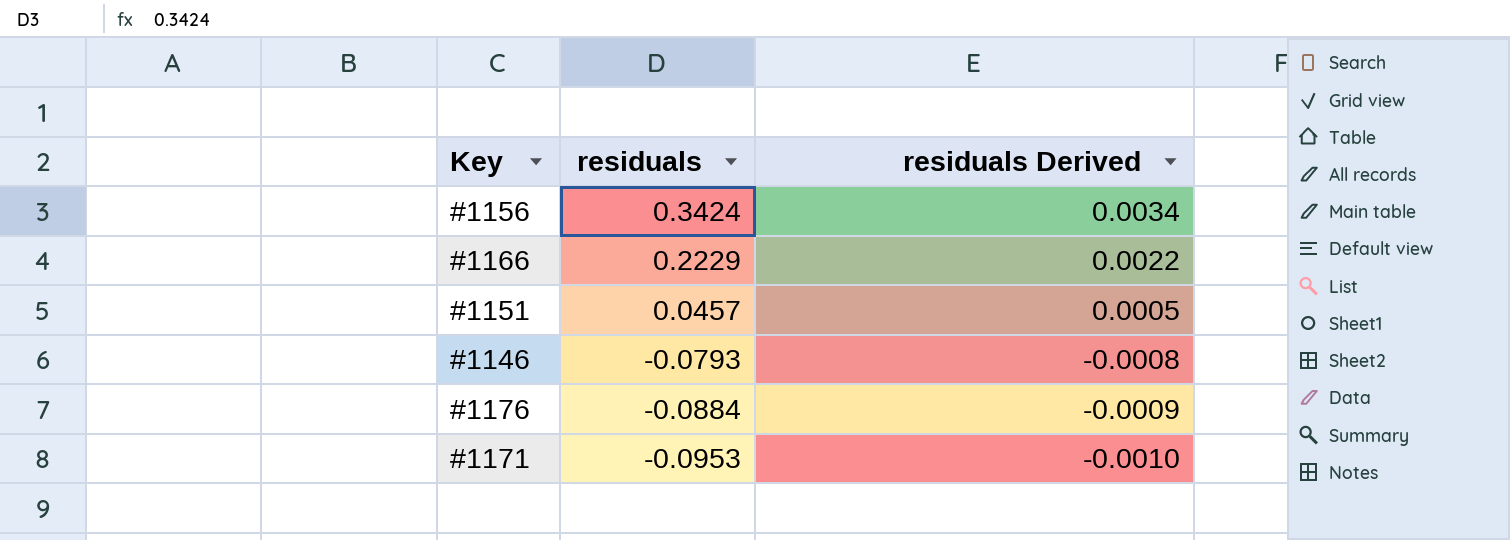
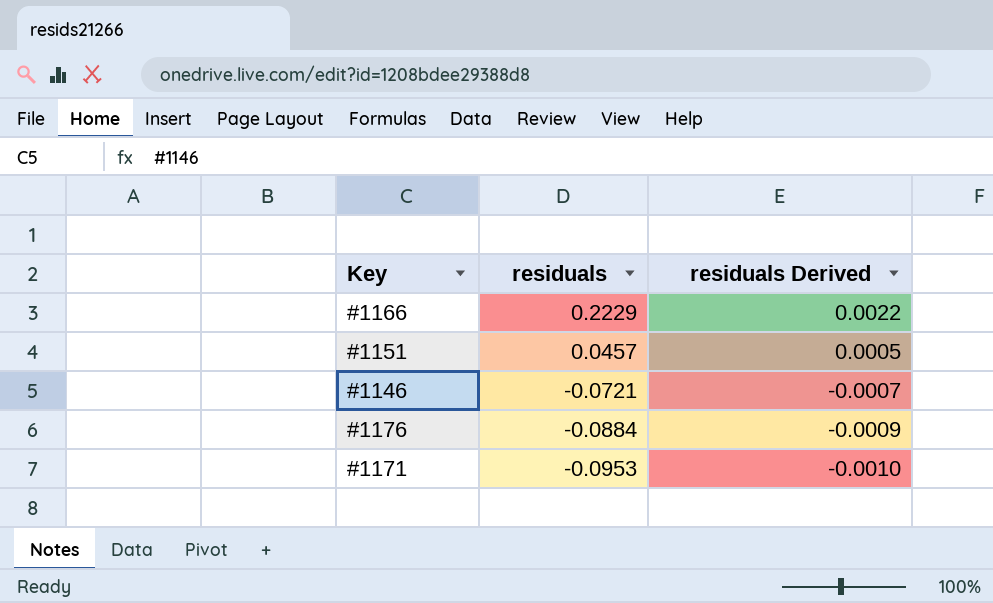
row #1156: 0.3424 | 0.0034 -> none
#1146 | residuals: -0.0793 -> -0.0721
#1146 | residuals Derived: -0.0008 -> -0.0007

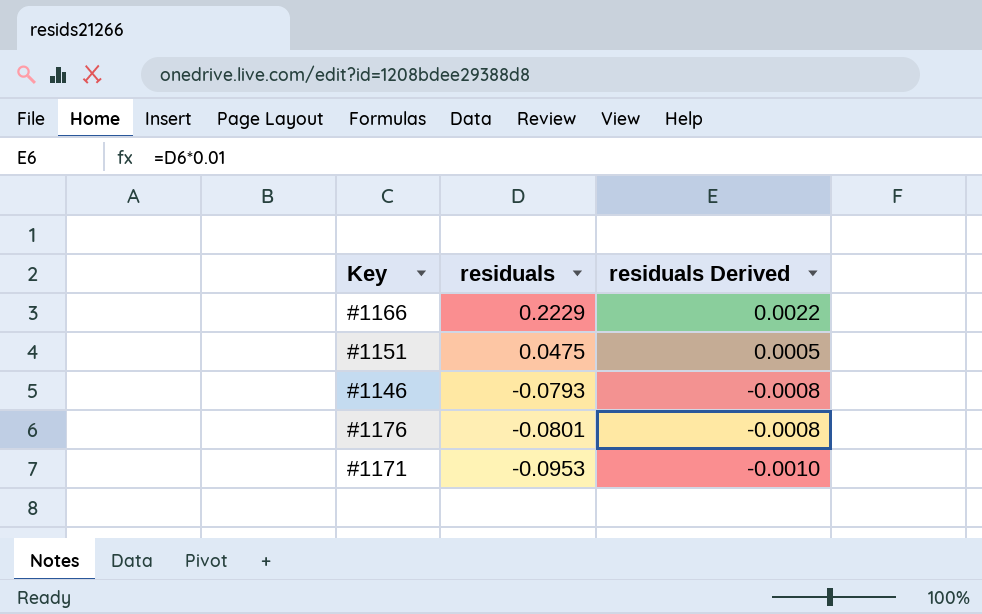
#1151 | residuals: 0.0457 -> 0.0475
#1146 | residuals: -0.0721 -> -0.0793
#1146 | residuals Derived: -0.0007 -> -0.0008
#1176 | residuals: -0.0884 -> -0.0801
#1176 | residuals Derived: -0.0009 -> -0.0008

